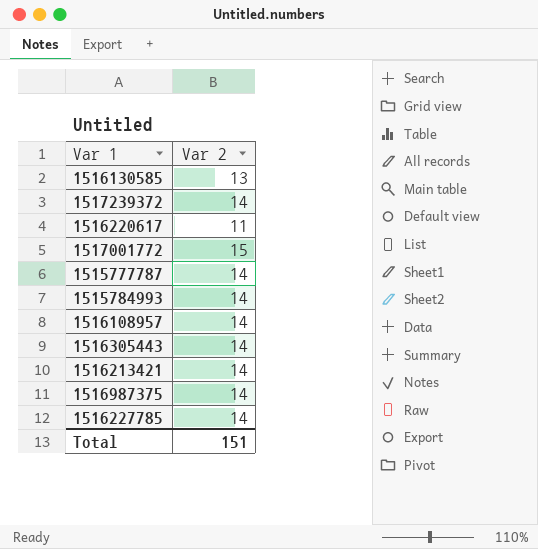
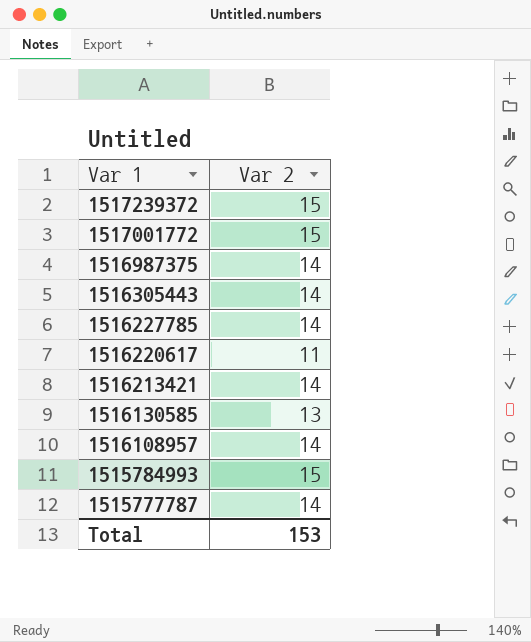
row order: none -> Var 1 descending
1517239372 | Var 2: 14 -> 15
1515784993 | Var 2: 14 -> 15
Total | Var 2: 151 -> 153

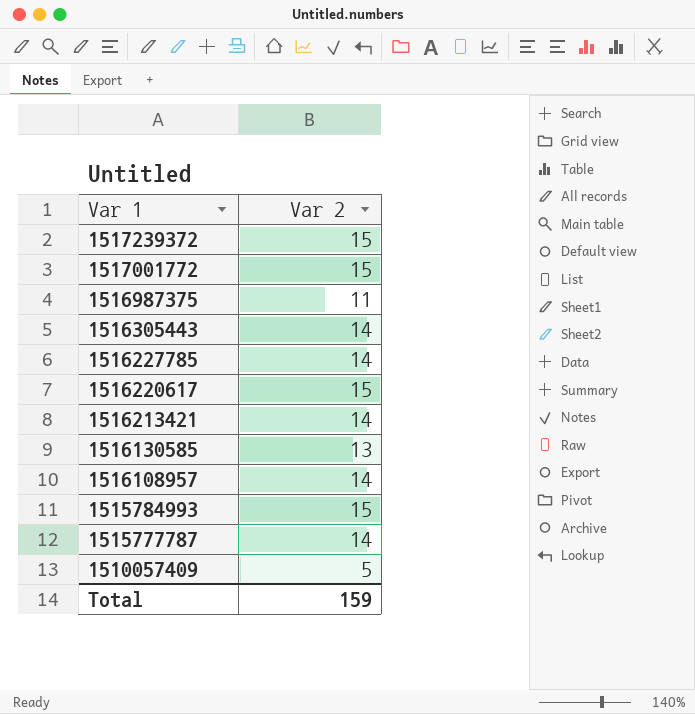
1516987375 | Var 2: 14 -> 11
1516220617 | Var 2: 11 -> 15
row 1510057409: none -> 5
Total | Var 2: 153 -> 159

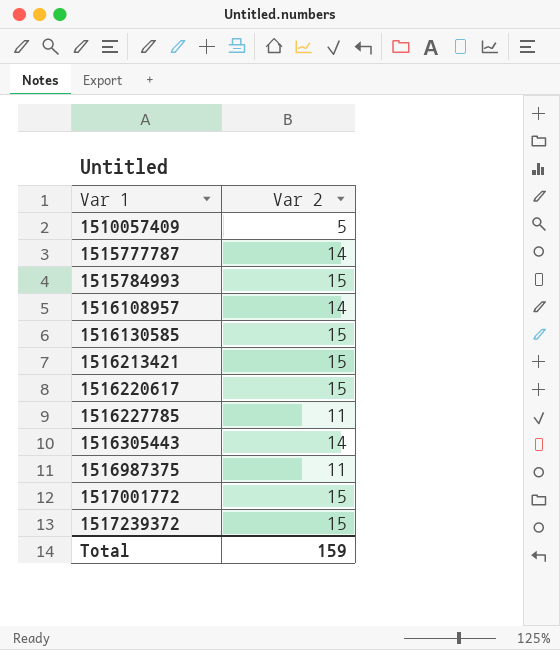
row order: Var 1 descending -> Var 1 ascending
1516130585 | Var 2: 13 -> 15
1516213421 | Var 2: 14 -> 15
1516227785 | Var 2: 14 -> 11

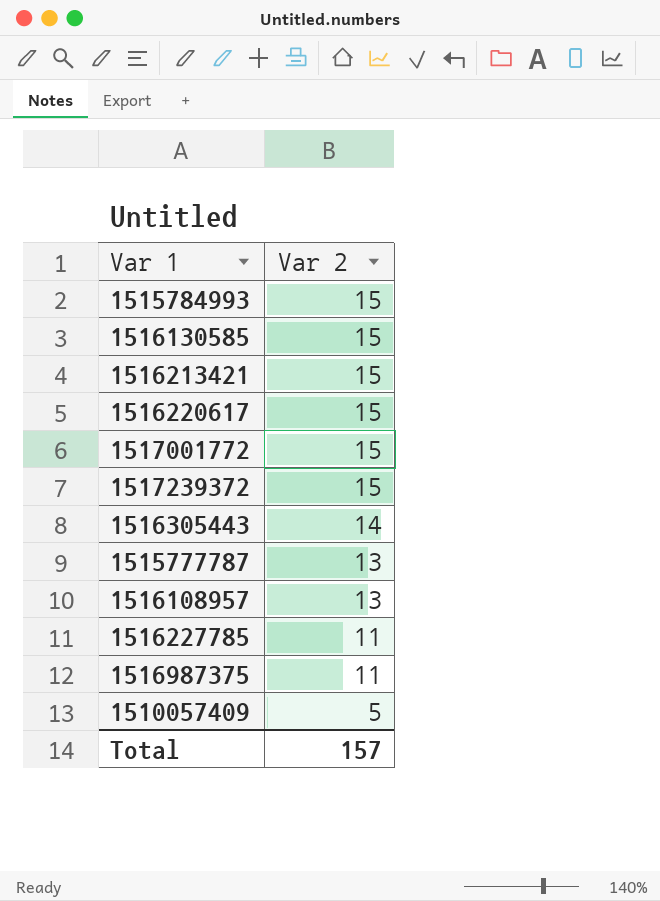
row order: Var 1 ascending -> Var 2 descending
1515777787 | Var 2: 14 -> 13
1516108957 | Var 2: 14 -> 13
Total | Var 2: 159 -> 157

